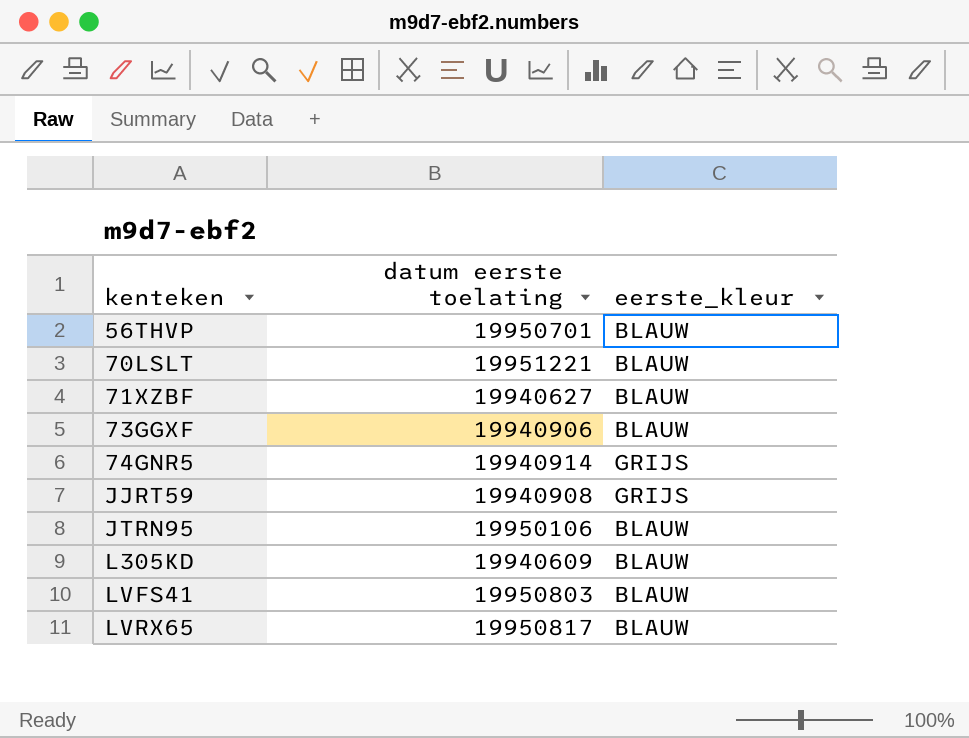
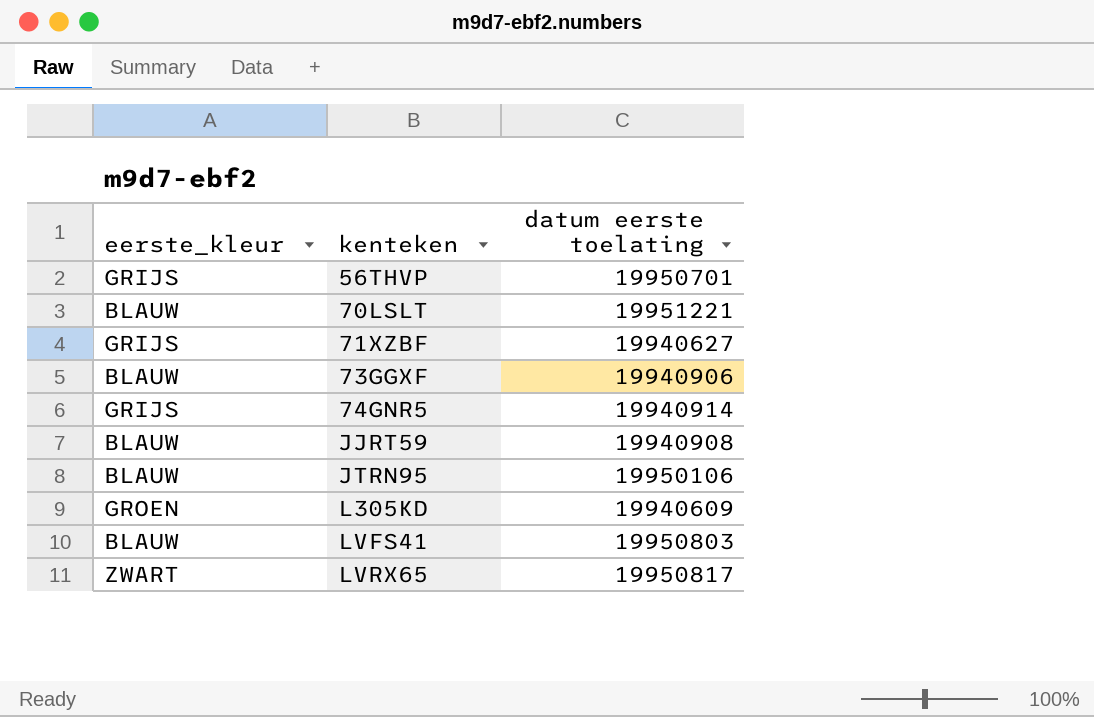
column eerste_kleur | position: 3 -> 1
56THVP | eerste_kleur: BLAUW -> GRIJS
71XZBF | eerste_kleur: BLAUW -> GRIJS
JJRT59 | eerste_kleur: GRIJS -> BLAUW
L305KD | eerste_kleur: BLAUW -> GROEN
LVRX65 | eerste_kleur: BLAUW -> ZWART

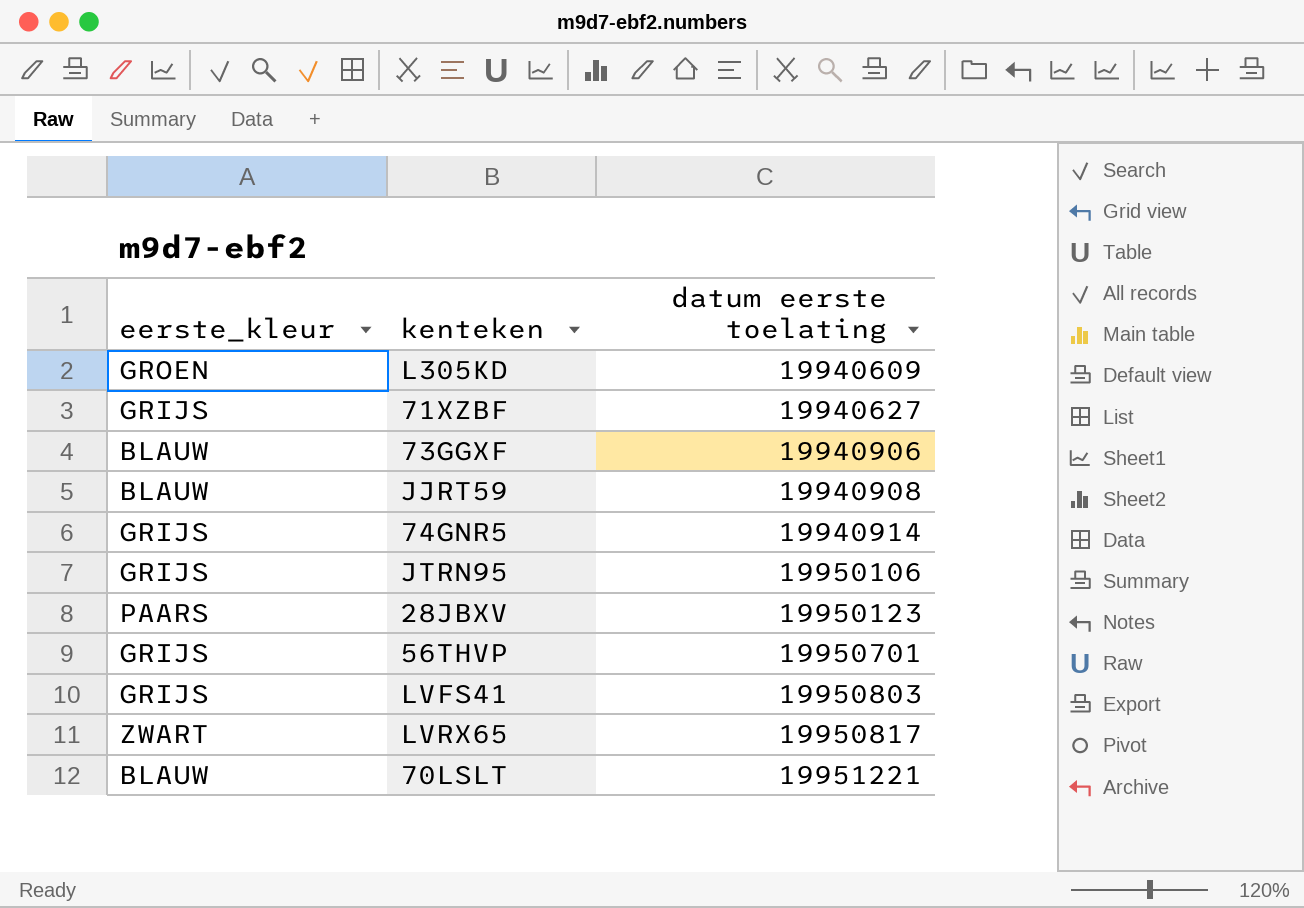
row order: kenteken ascending -> datum eerste toelating ascending
JTRN95 | eerste_kleur: BLAUW -> GRIJS
row 28JBXV: none -> PAARS | 19950123
LVFS41 | eerste_kleur: BLAUW -> GRIJS

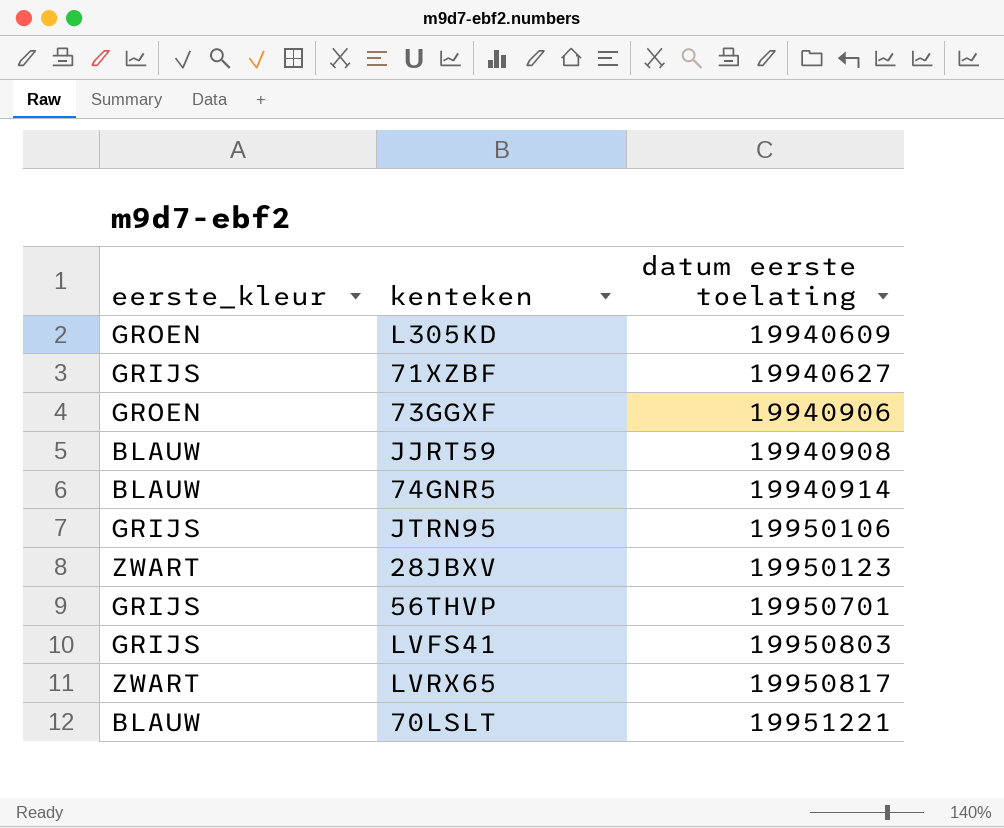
73GGXF | eerste_kleur: BLAUW -> GROEN
74GNR5 | eerste_kleur: GRIJS -> BLAUW
28JBXV | eerste_kleur: PAARS -> ZWART

